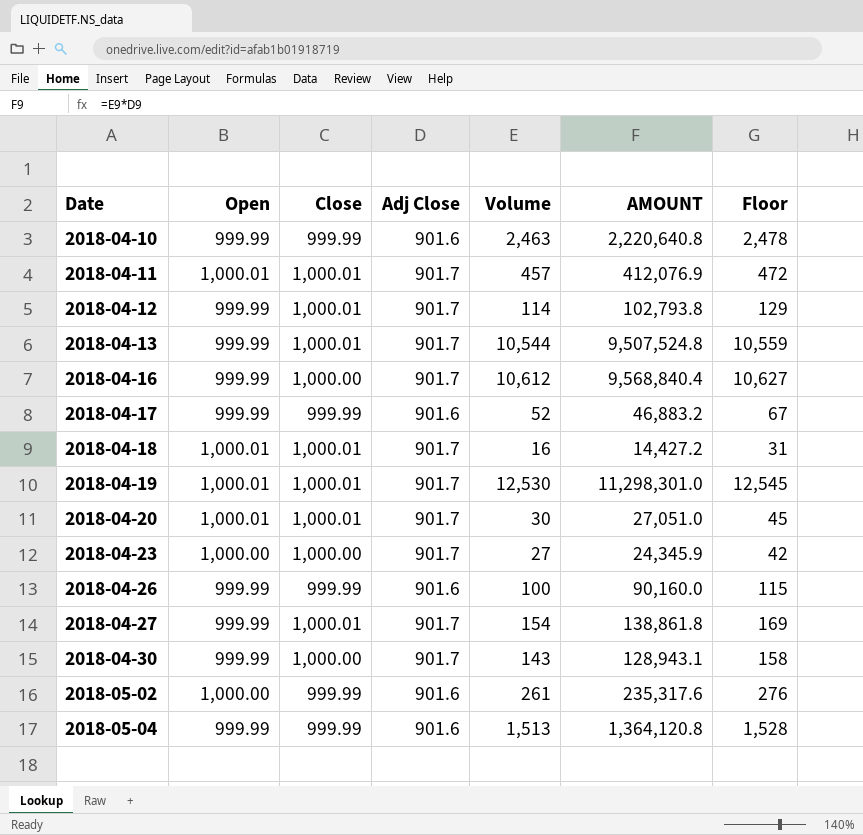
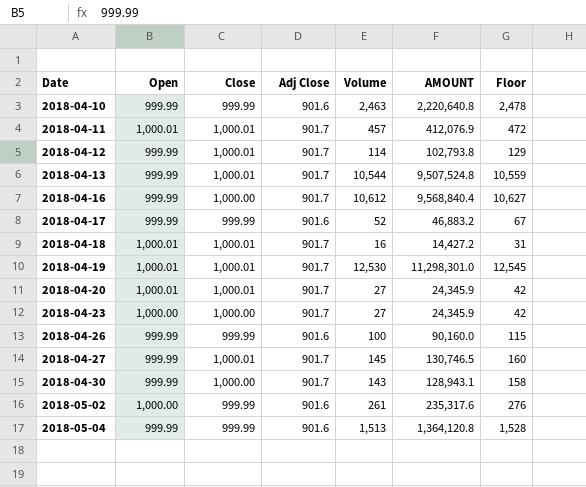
2018-04-20 | Volume: 30 -> 27
2018-04-20 | AMOUNT: 27,051.0 -> 24,345.9
2018-04-20 | Floor: 45 -> 42
2018-04-27 | Volume: 154 -> 145
2018-04-27 | AMOUNT: 138,861.8 -> 130,746.5
2018-04-27 | Floor: 169 -> 160

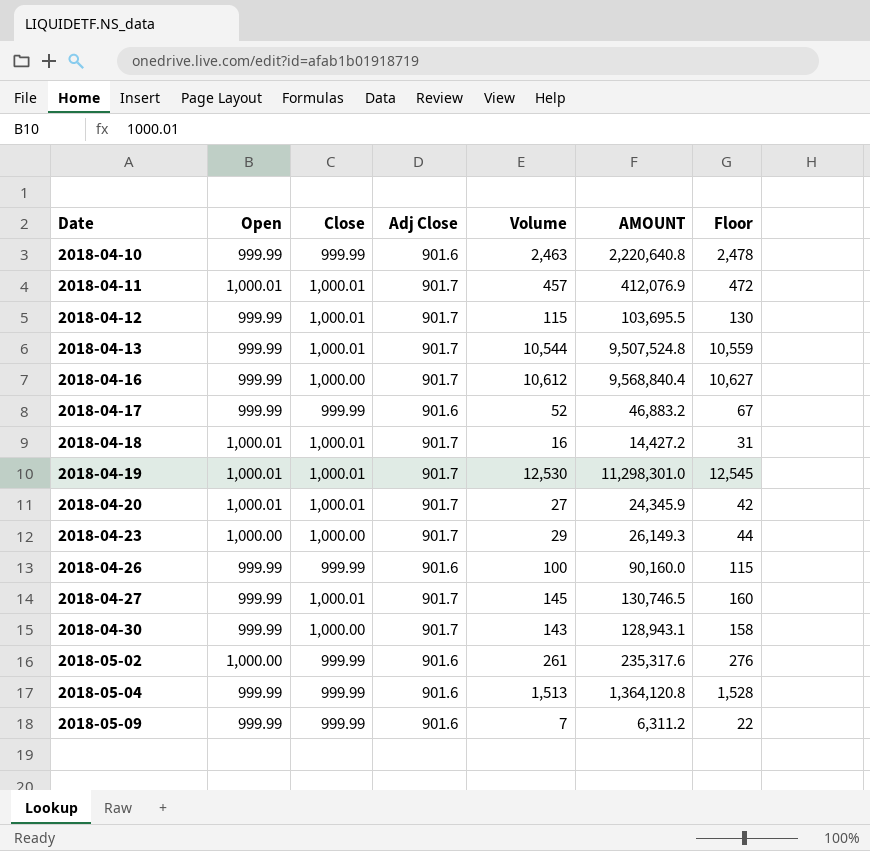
2018-04-12 | Volume: 114 -> 115
2018-04-12 | AMOUNT: 102,793.8 -> 103,695.5
2018-04-12 | Floor: 129 -> 130
2018-04-23 | Volume: 27 -> 29
2018-04-23 | AMOUNT: 24,345.9 -> 26,149.3
2018-04-23 | Floor: 42 -> 44
row 2018-05-09: none -> 999.99 | 999.99 | 901.6 | 7 | 6,311.2 | 22

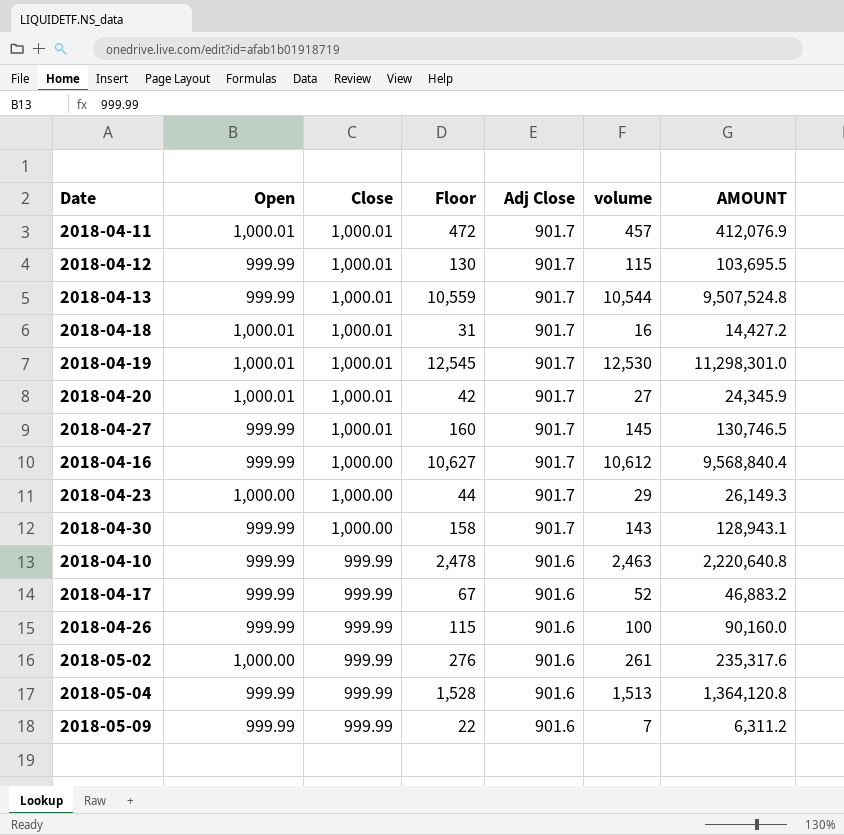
row order: Date ascending -> Close descending
column Floor | position: 7 -> 4
column name: Volume -> volume

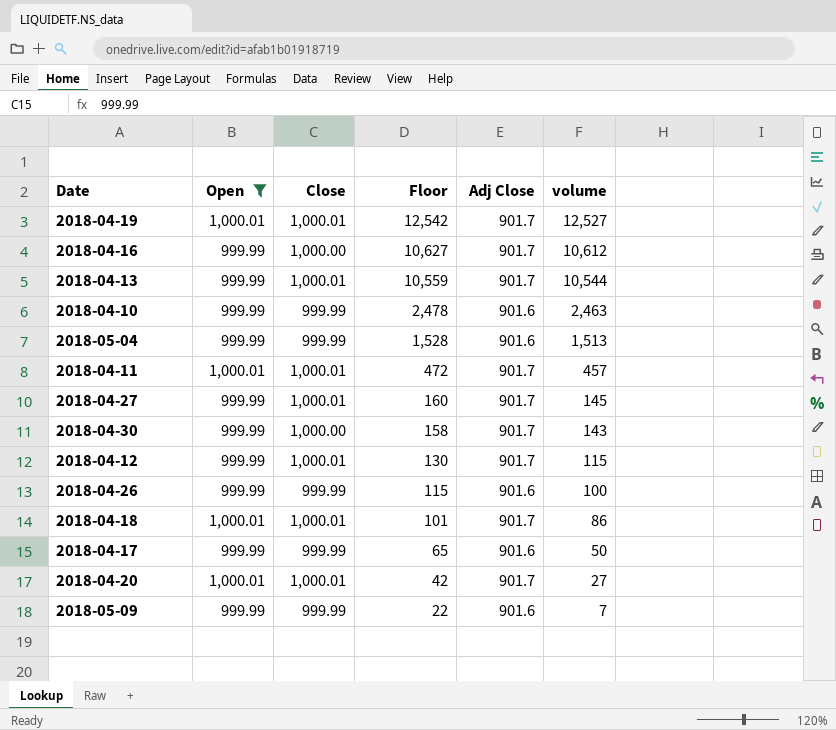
filter: none -> Open != 1,000.00
row order: Close descending -> Floor descending
column AMOUNT | formula: [Adj Close] * [volume] -> none
2018-04-19 | Floor: 12,545 -> 12,542
2018-04-19 | volume: 12,530 -> 12,527
2018-04-18 | Floor: 31 -> 101
2018-04-18 | volume: 16 -> 86
2018-04-17 | Floor: 67 -> 65
2018-04-17 | volume: 52 -> 50

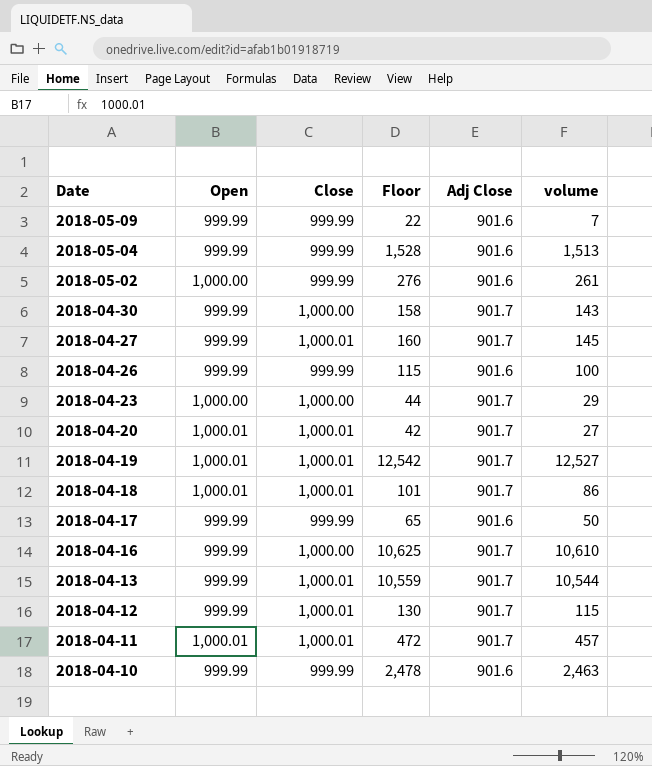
filter: Open != 1,000.00 -> none
row order: Floor descending -> Date descending
2018-04-16 | Floor: 10,627 -> 10,625
2018-04-16 | volume: 10,612 -> 10,610

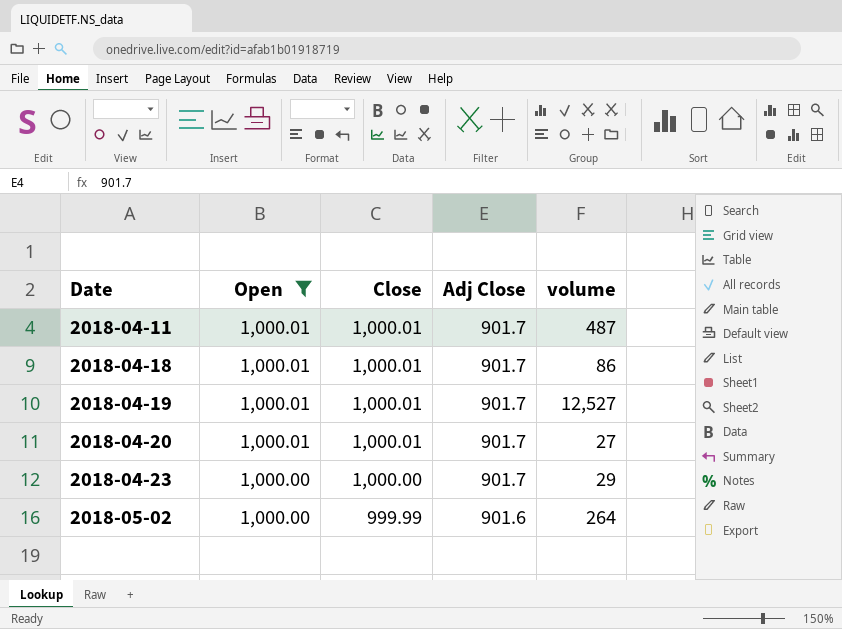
filter: none -> Open != 999.99
row order: Date descending -> Date ascending
column Floor | formula: [volume] + 15 -> none
2018-04-11 | volume: 457 -> 487
2018-05-02 | volume: 261 -> 264

